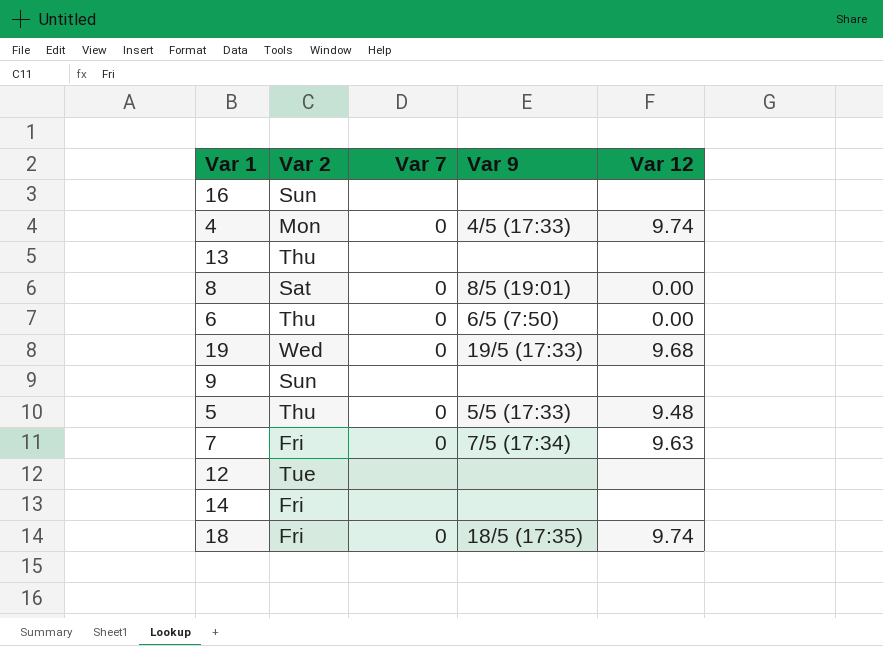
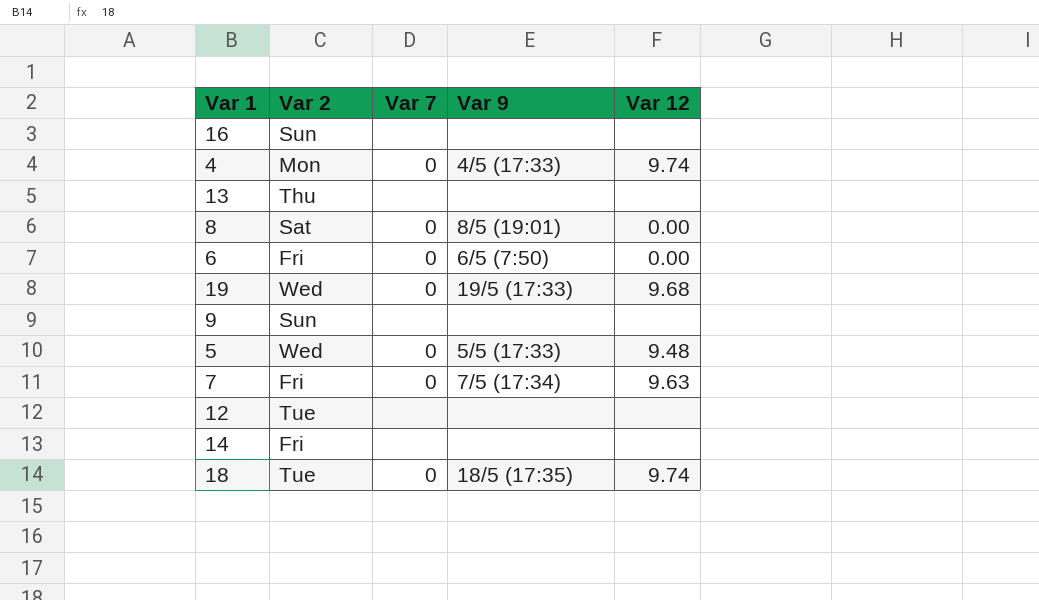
6 | Var 2: Thu -> Fri
5 | Var 2: Thu -> Wed
18 | Var 2: Fri -> Tue

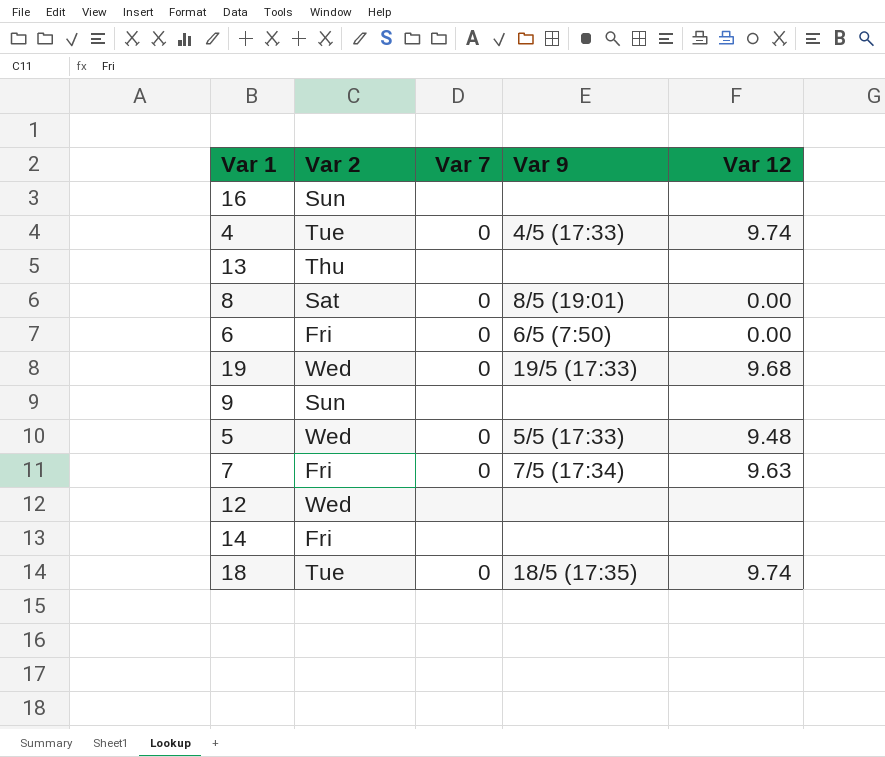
4 | Var 2: Mon -> Tue
12 | Var 2: Tue -> Wed

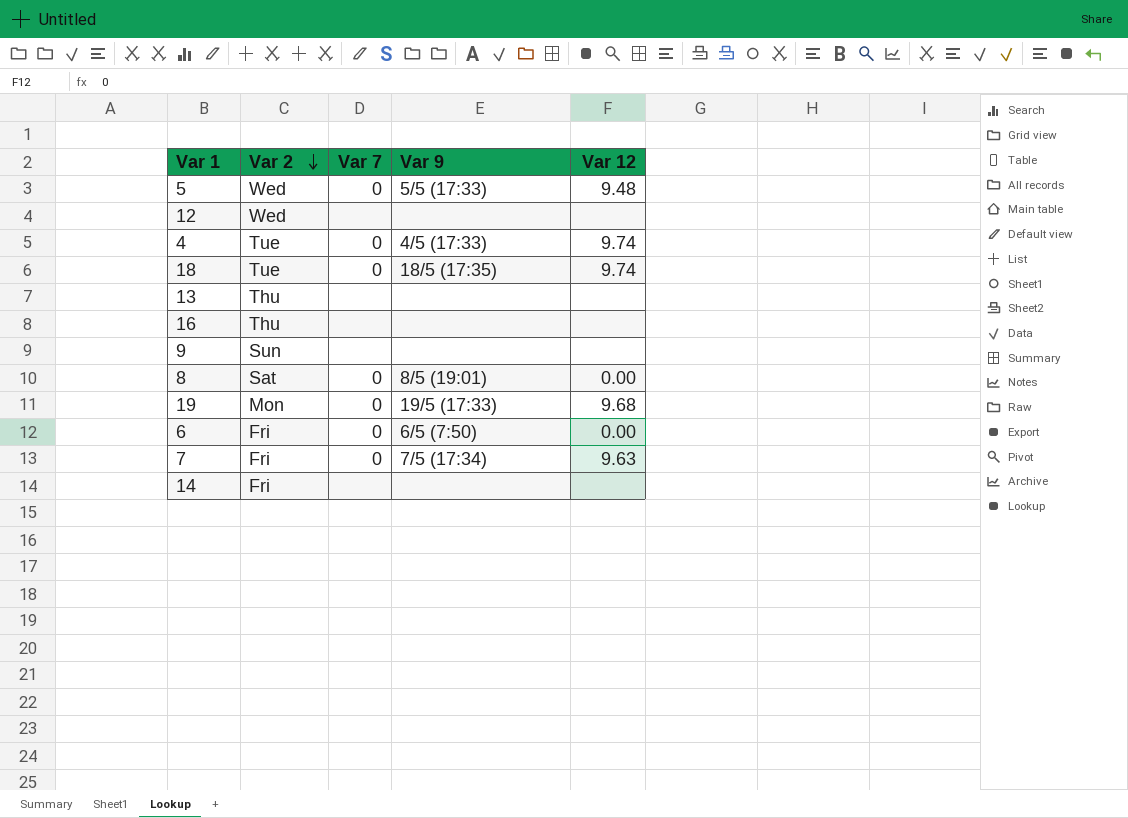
row order: none -> Var 2 descending
16 | Var 2: Sun -> Thu
19 | Var 2: Wed -> Mon

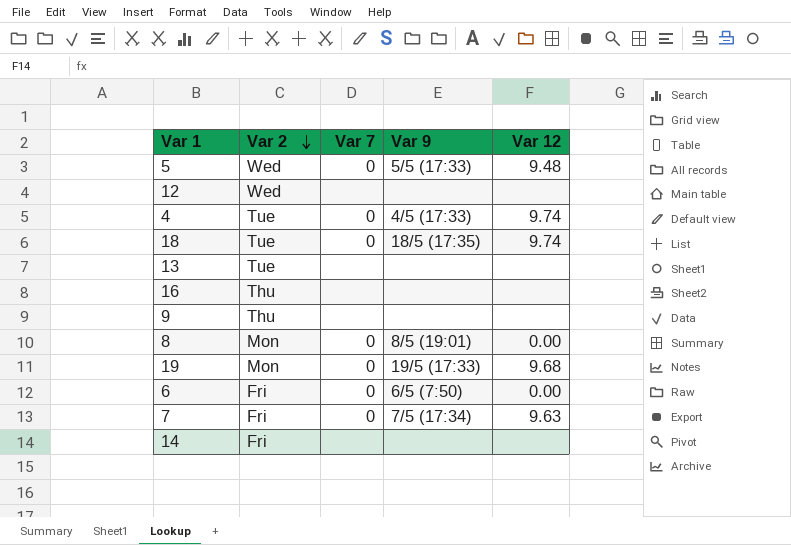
13 | Var 2: Thu -> Tue
9 | Var 2: Sun -> Thu
8 | Var 2: Sat -> Mon

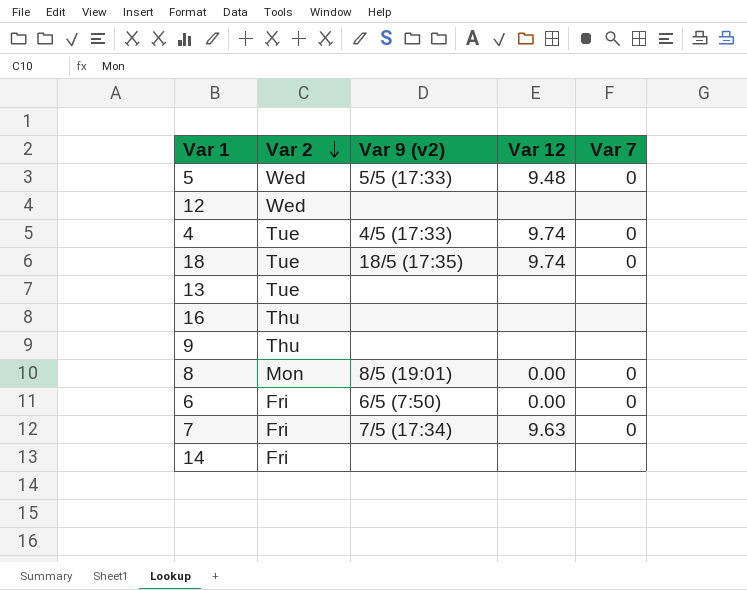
column name: Var 9 -> Var 9 (v2)
column Var 7 | position: 3 -> 5
row 19: Mon | 0 | 19/5 (17:33) | 9.68 -> none

